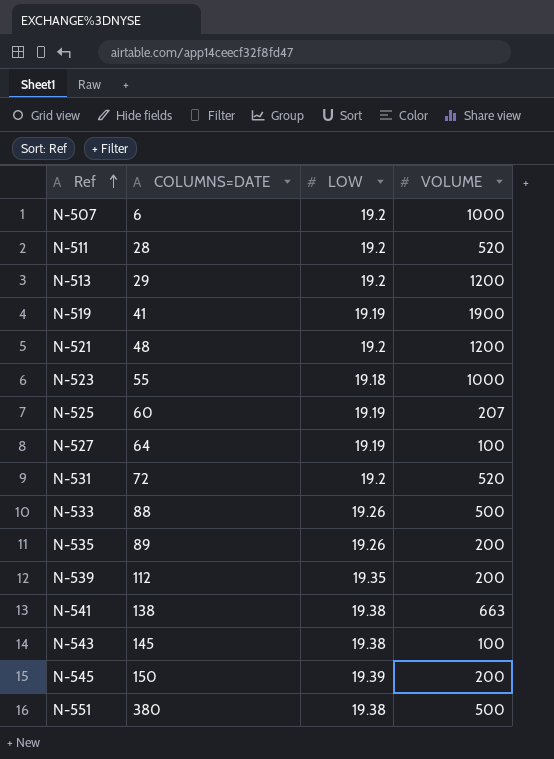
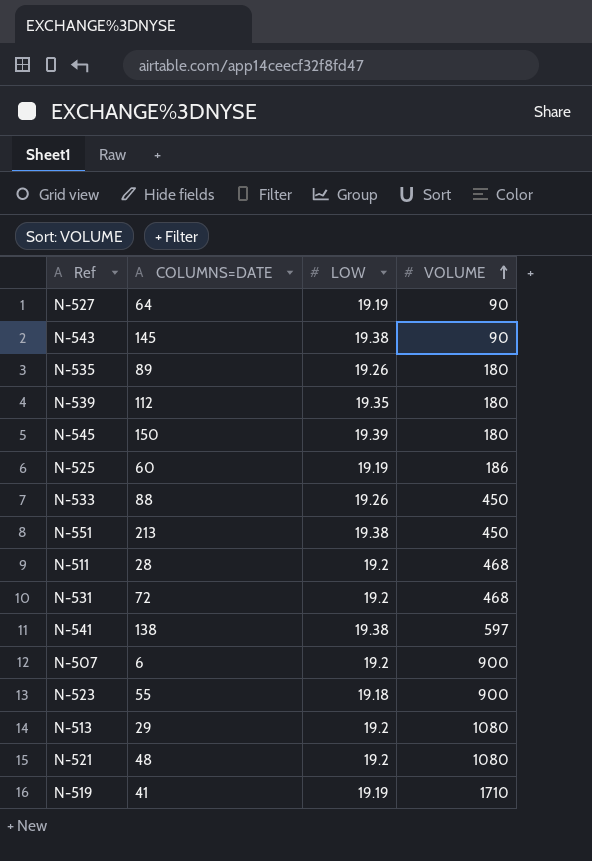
row order: Ref ascending -> VOLUME ascending
N-527 | VOLUME: 100 -> 90
N-543 | VOLUME: 100 -> 90
N-535 | VOLUME: 200 -> 180
N-539 | VOLUME: 200 -> 180
N-545 | VOLUME: 200 -> 180
N-525 | VOLUME: 207 -> 186
N-533 | VOLUME: 500 -> 450
N-551 | COLUMNS=DATE: 380 -> 213
N-551 | VOLUME: 500 -> 450
N-511 | VOLUME: 520 -> 468
N-531 | VOLUME: 520 -> 468
N-541 | VOLUME: 663 -> 597
N-507 | VOLUME: 1000 -> 900
N-523 | VOLUME: 1000 -> 900
N-513 | VOLUME: 1200 -> 1080
N-521 | VOLUME: 1200 -> 1080
N-519 | VOLUME: 1900 -> 1710

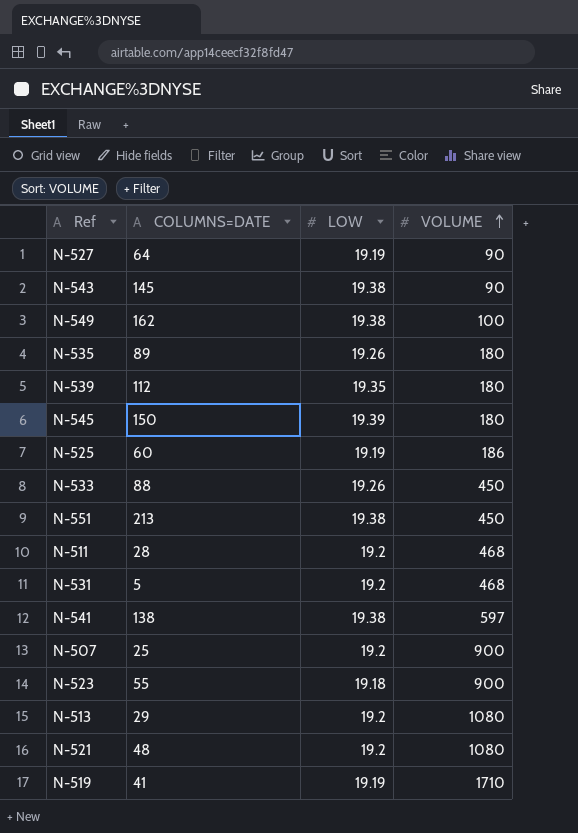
row N-549: none -> 162 | 19.38 | 100
N-531 | COLUMNS=DATE: 72 -> 5
N-507 | COLUMNS=DATE: 6 -> 25

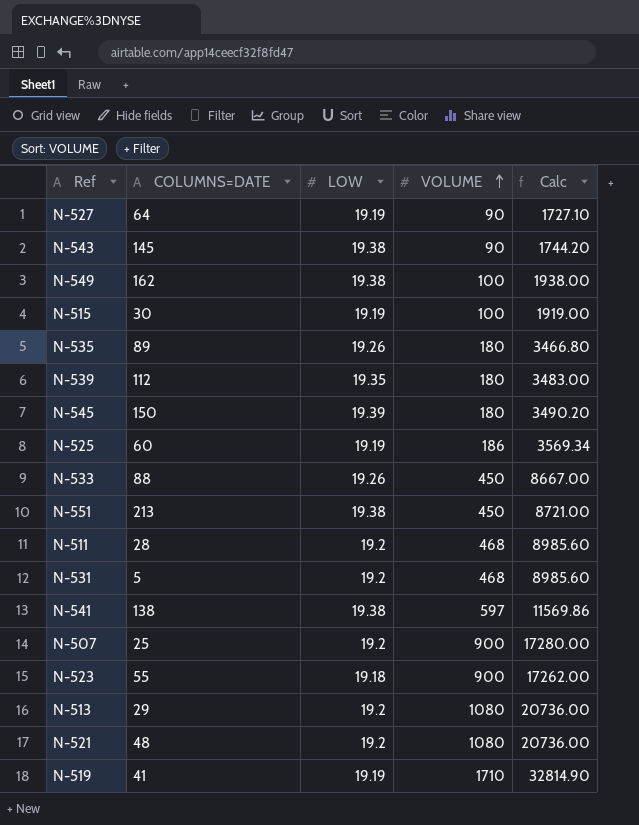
column Calc | formula: none -> [LOW] * [VOLUME]
row N-515: none -> 30 | 19.19 | 100 | 1919.00

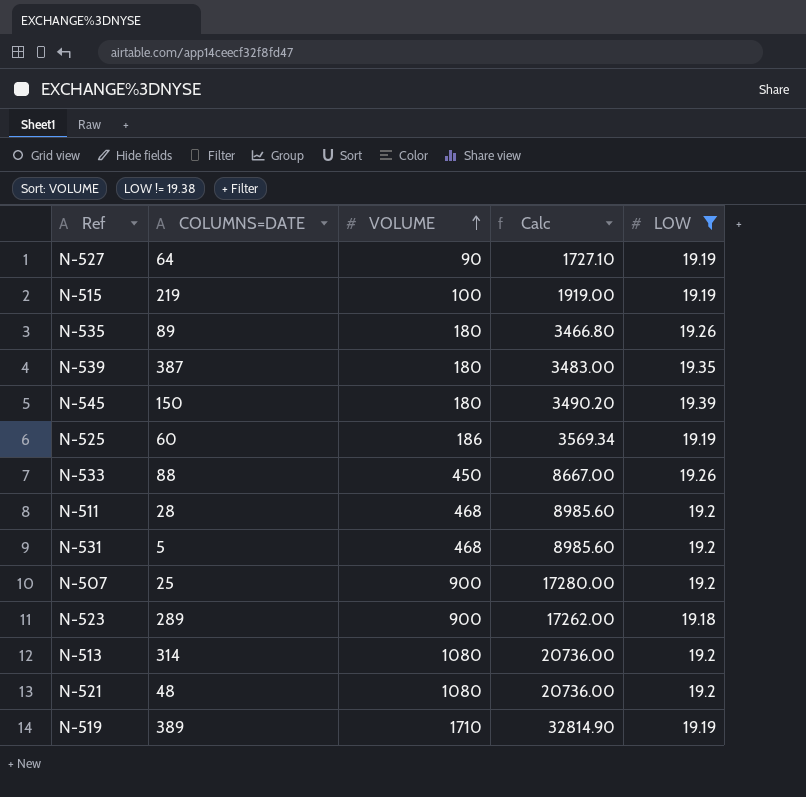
filter: none -> LOW != 19.38
column LOW | position: 3 -> 5
N-515 | COLUMNS=DATE: 30 -> 219
N-539 | COLUMNS=DATE: 112 -> 387
N-523 | COLUMNS=DATE: 55 -> 289
N-513 | COLUMNS=DATE: 29 -> 314
N-519 | COLUMNS=DATE: 41 -> 389

